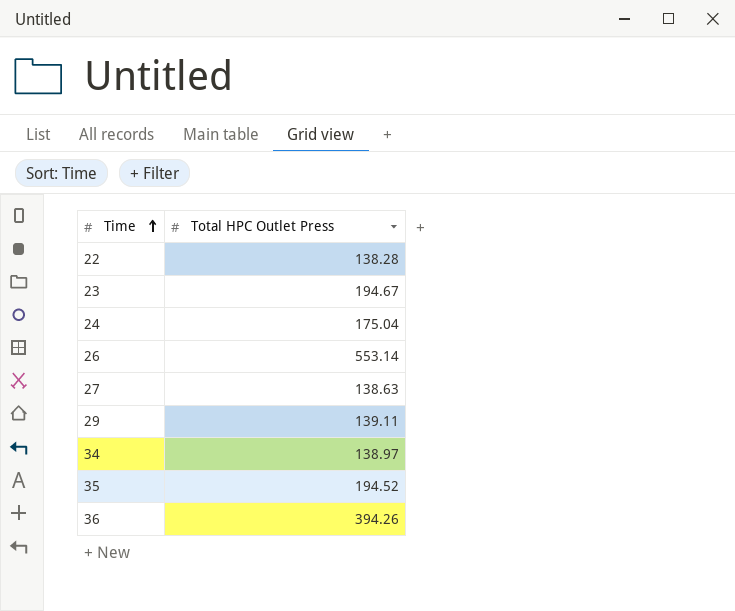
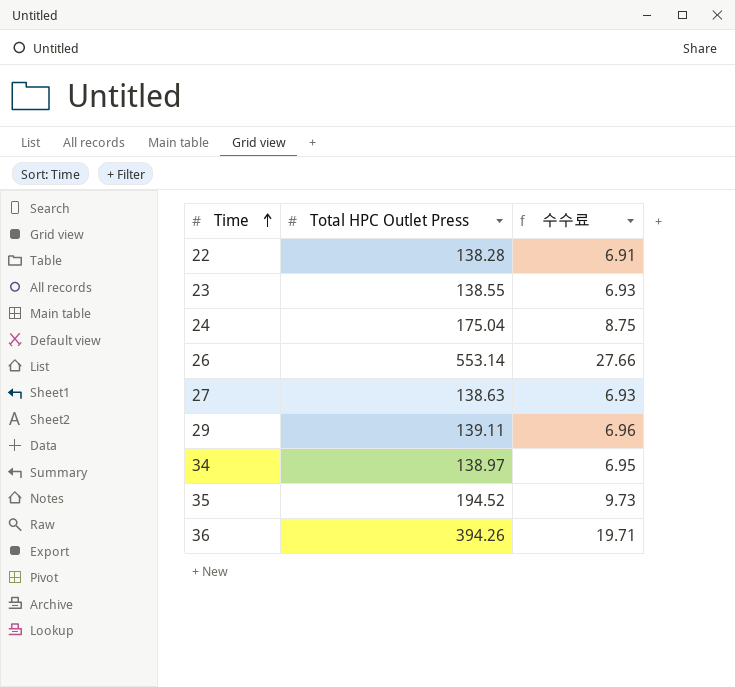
column 수수료 | formula: none -> [Total HPC Outlet Press] * 0.05
23 | Total HPC Outlet Press: 194.67 -> 138.55

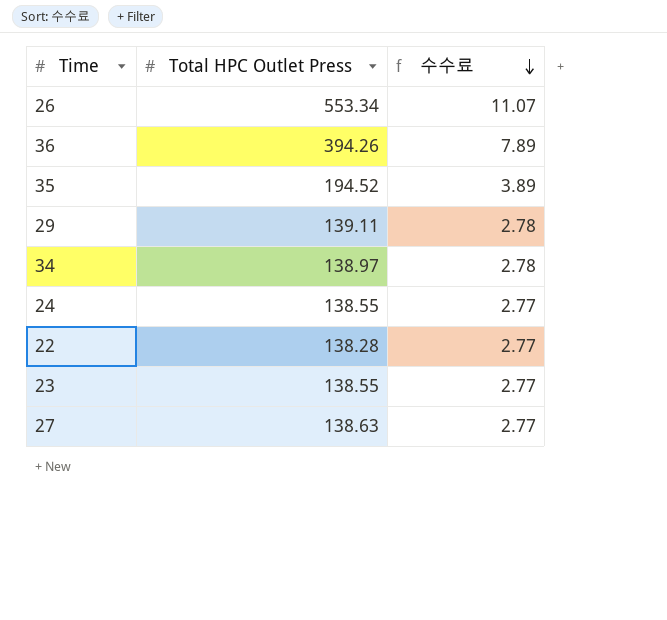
row order: Time ascending -> 수수료 descending
column 수수료 | formula: [Total HPC Outlet Press] * 0.05 -> [Total HPC Outlet Press] * 0.02
26 | Total HPC Outlet Press: 553.14 -> 553.34
24 | Total HPC Outlet Press: 175.04 -> 138.55

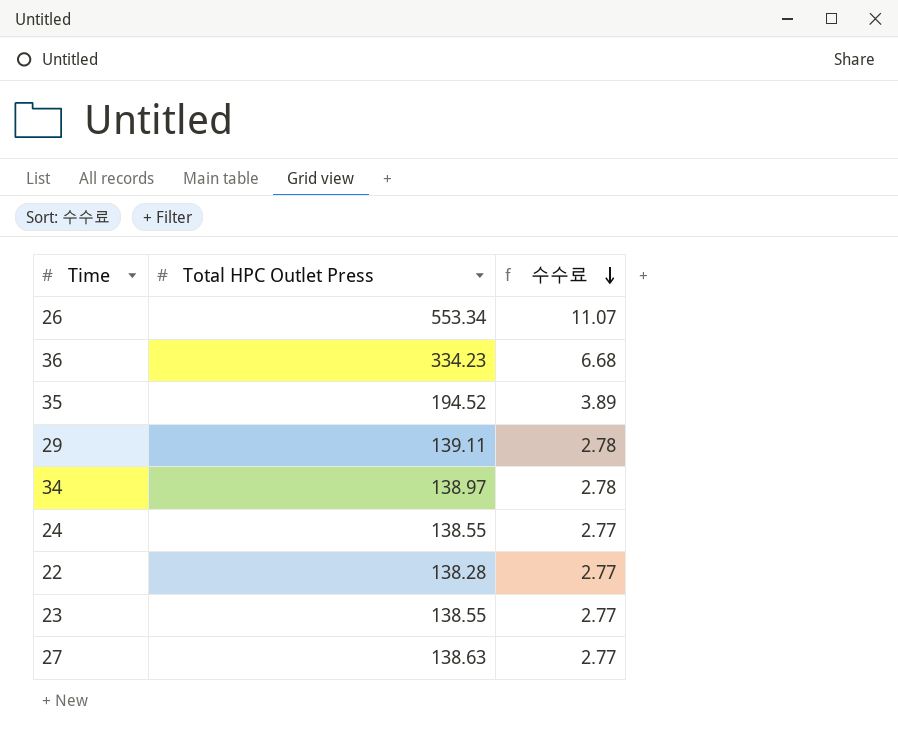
36 | Total HPC Outlet Press: 394.26 -> 334.23
36 | 수수료: 7.89 -> 6.68

